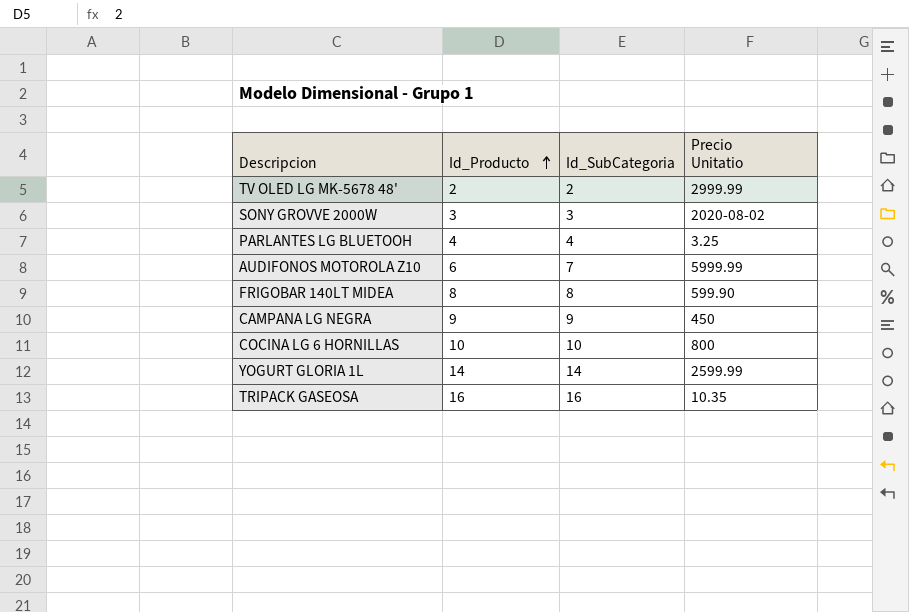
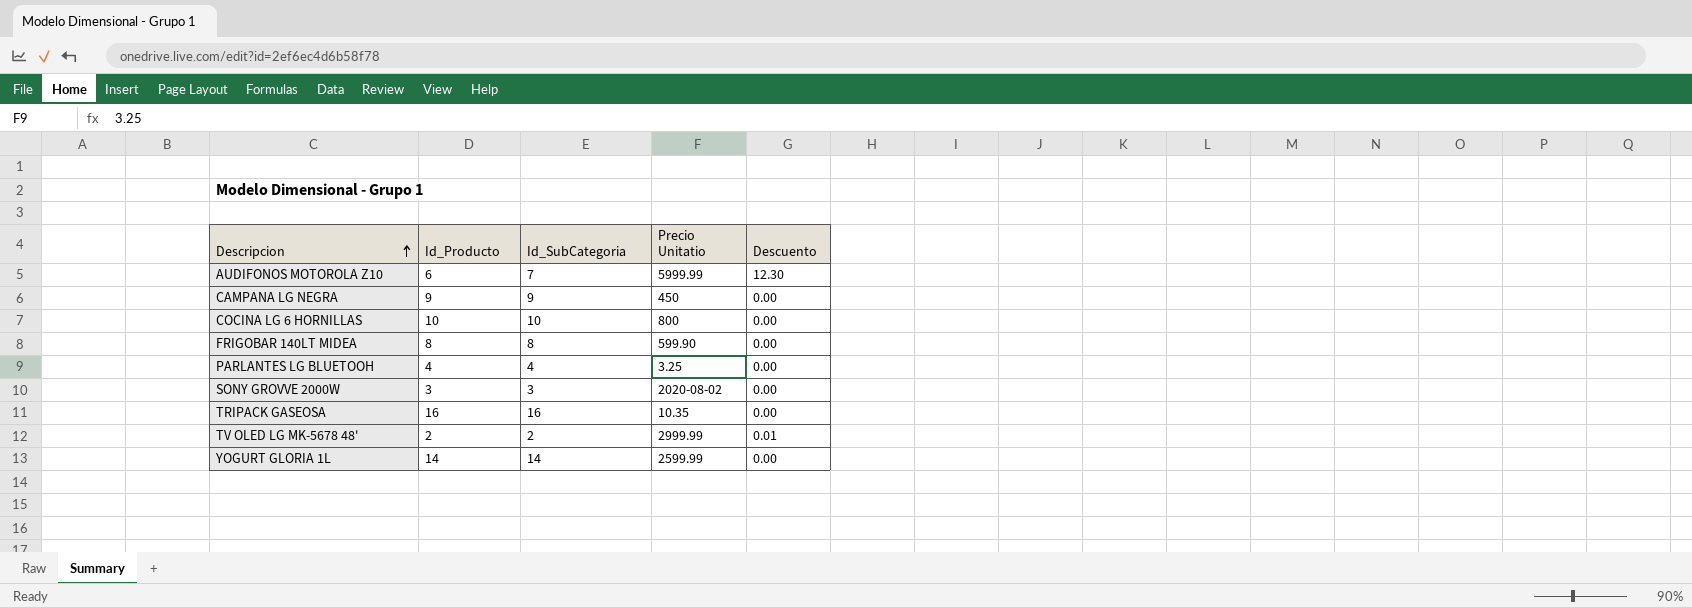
row order: Id_Producto ascending -> Descripcion ascending
column Descuento | position: none -> 5

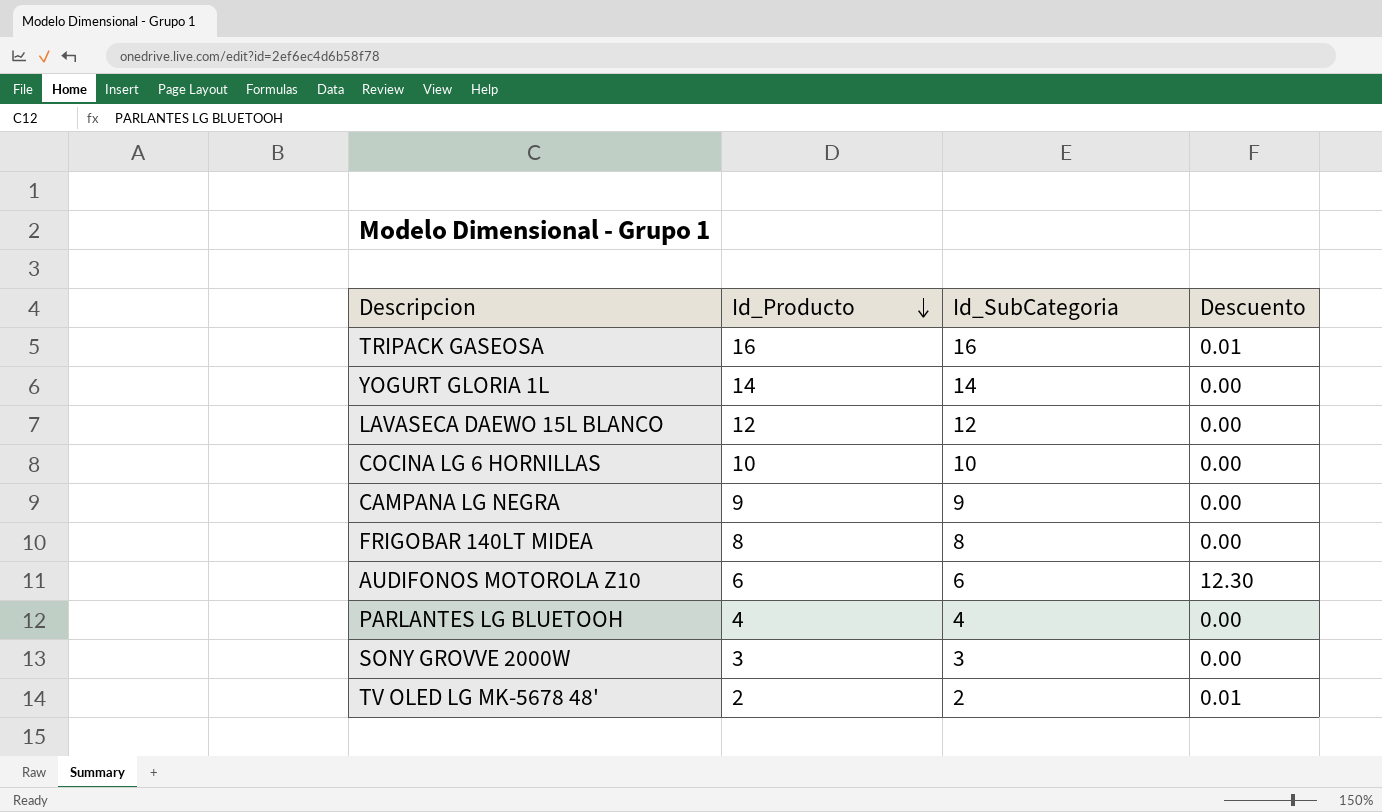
row order: Descripcion ascending -> Id_Producto descending
column Precio Unitatio | position: 4 -> none
TRIPACK GASEOSA | Descuento: 0.00 -> 0.01
row LAVASECA DAEWO 15L BLANCO: none -> 12 | 12 | 0.00
AUDIFONOS MOTOROLA Z10 | Id_SubCategoria: 7 -> 6

